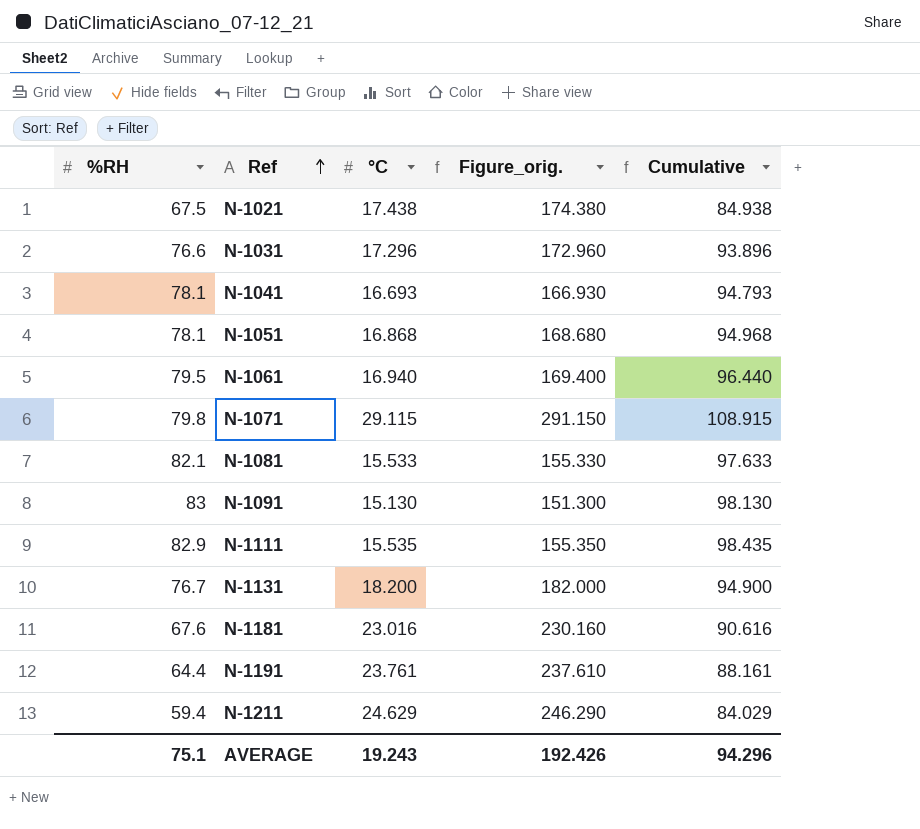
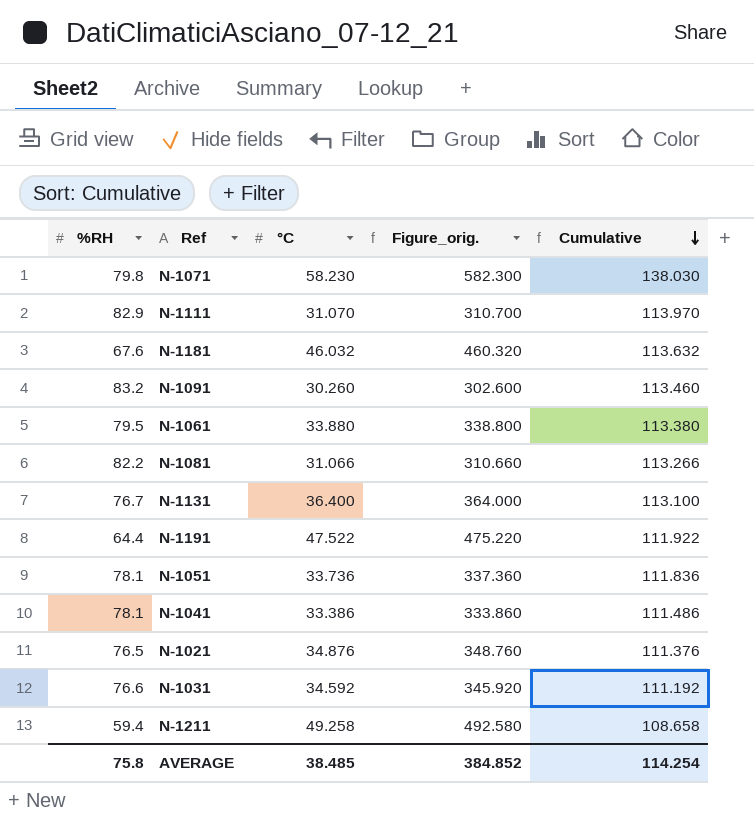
row order: Ref ascending -> Cumulative descending
N-1071 | °C: 29.115 -> 58.230
N-1071 | Figure_orig.: 291.150 -> 582.300
N-1071 | Cumulative: 108.915 -> 138.030
N-1111 | °C: 15.535 -> 31.070
N-1111 | Figure_orig.: 155.350 -> 310.700
N-1111 | Cumulative: 98.435 -> 113.970
N-1181 | °C: 23.016 -> 46.032
N-1181 | Figure_orig.: 230.160 -> 460.320
N-1181 | Cumulative: 90.616 -> 113.632
N-1091 | %RH: 83 -> 83.2
N-1091 | °C: 15.130 -> 30.260
N-1091 | Figure_orig.: 151.300 -> 302.600
N-1091 | Cumulative: 98.130 -> 113.460
N-1061 | °C: 16.940 -> 33.880
N-1061 | Figure_orig.: 169.400 -> 338.800
N-1061 | Cumulative: 96.440 -> 113.380
N-1081 | %RH: 82.1 -> 82.2
N-1081 | °C: 15.533 -> 31.066
N-1081 | Figure_orig.: 155.330 -> 310.660
N-1081 | Cumulative: 97.633 -> 113.266
N-1131 | °C: 18.200 -> 36.400
N-1131 | Figure_orig.: 182.000 -> 364.000
N-1131 | Cumulative: 94.900 -> 113.100
N-1191 | °C: 23.761 -> 47.522
N-1191 | Figure_orig.: 237.610 -> 475.220
N-1191 | Cumulative: 88.161 -> 111.922
N-1051 | °C: 16.868 -> 33.736
N-1051 | Figure_orig.: 168.680 -> 337.360
N-1051 | Cumulative: 94.968 -> 111.836
N-1041 | °C: 16.693 -> 33.386
N-1041 | Figure_orig.: 166.930 -> 333.860
N-1041 | Cumulative: 94.793 -> 111.486
N-1021 | %RH: 67.5 -> 76.5
N-1021 | °C: 17.438 -> 34.876
N-1021 | Figure_orig.: 174.380 -> 348.760
N-1021 | Cumulative: 84.938 -> 111.376
N-1031 | °C: 17.296 -> 34.592
N-1031 | Figure_orig.: 172.960 -> 345.920
N-1031 | Cumulative: 93.896 -> 111.192
N-1211 | °C: 24.629 -> 49.258
N-1211 | Figure_orig.: 246.290 -> 492.580
N-1211 | Cumulative: 84.029 -> 108.658
AVERAGE | %RH: 75.1 -> 75.8
AVERAGE | °C: 19.243 -> 38.485
AVERAGE | Figure_orig.: 192.426 -> 384.852
AVERAGE | Cumulative: 94.296 -> 114.254

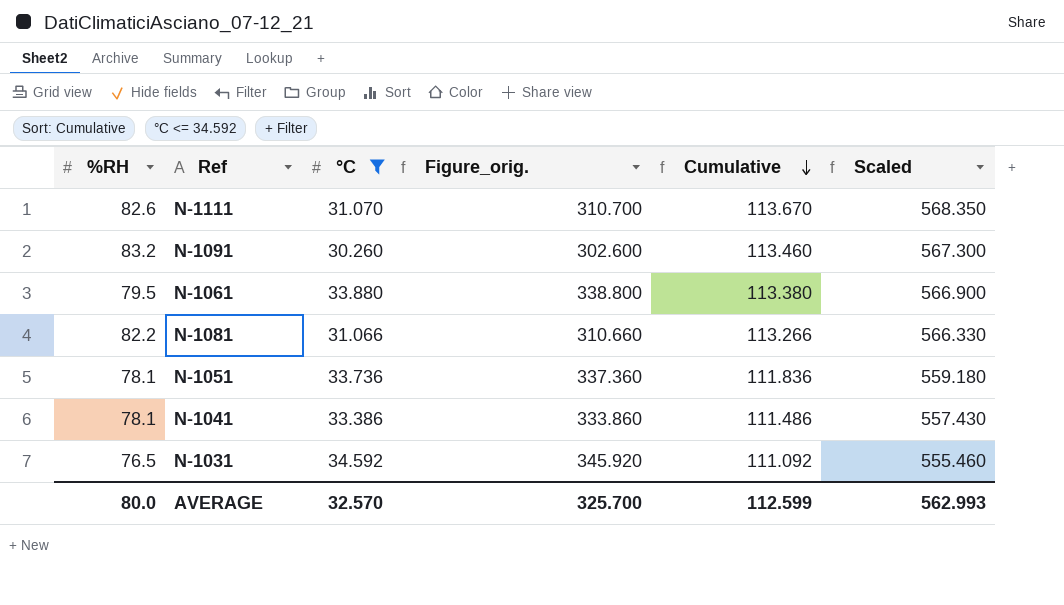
filter: none -> °C <= 34.592
column Scaled | formula: none -> [Cumulative] * 5
N-1111 | %RH: 82.9 -> 82.6
N-1111 | Cumulative: 113.970 -> 113.670
N-1031 | %RH: 76.6 -> 76.5
N-1031 | Cumulative: 111.192 -> 111.092
AVERAGE | %RH: 75.8 -> 80.0
AVERAGE | °C: 38.485 -> 32.570
AVERAGE | Figure_orig.: 384.852 -> 325.700
AVERAGE | Cumulative: 114.254 -> 112.599

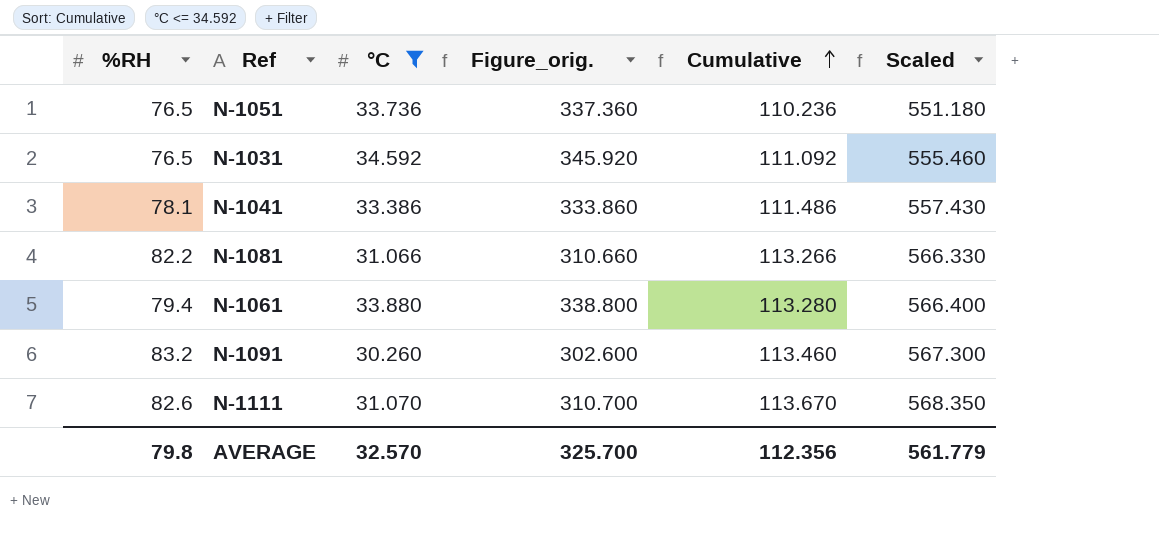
row order: Cumulative descending -> Cumulative ascending
N-1051 | %RH: 78.1 -> 76.5
N-1051 | Cumulative: 111.836 -> 110.236
N-1051 | Scaled: 559.180 -> 551.180
N-1061 | %RH: 79.5 -> 79.4
N-1061 | Cumulative: 113.380 -> 113.280
N-1061 | Scaled: 566.900 -> 566.400
AVERAGE | %RH: 80.0 -> 79.8
AVERAGE | Cumulative: 112.599 -> 112.356
AVERAGE | Scaled: 562.993 -> 561.779

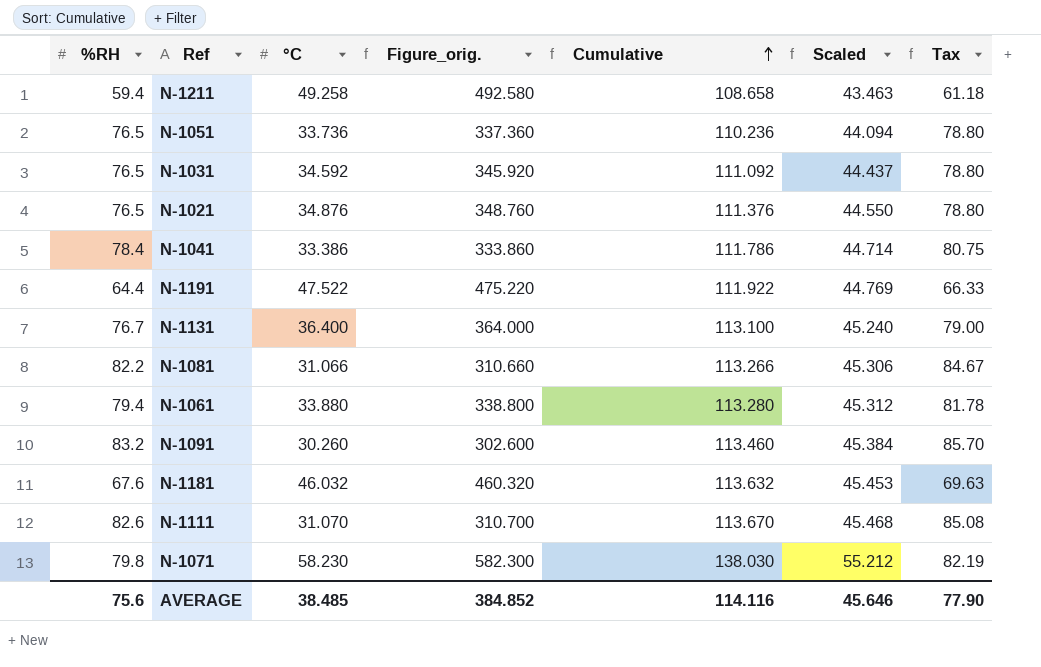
filter: °C <= 34.592 -> none
column Scaled | formula: [Cumulative] * 5 -> [Cumulative] * 0.4
column Tax | formula: none -> [%RH] * 1.03
N-1041 | %RH: 78.1 -> 78.4
N-1041 | Cumulative: 111.486 -> 111.786
AVERAGE | %RH: 79.8 -> 75.6
AVERAGE | °C: 32.570 -> 38.485
AVERAGE | Figure_orig.: 325.700 -> 384.852
AVERAGE | Cumulative: 112.356 -> 114.116
AVERAGE | Scaled: 561.779 -> 45.646

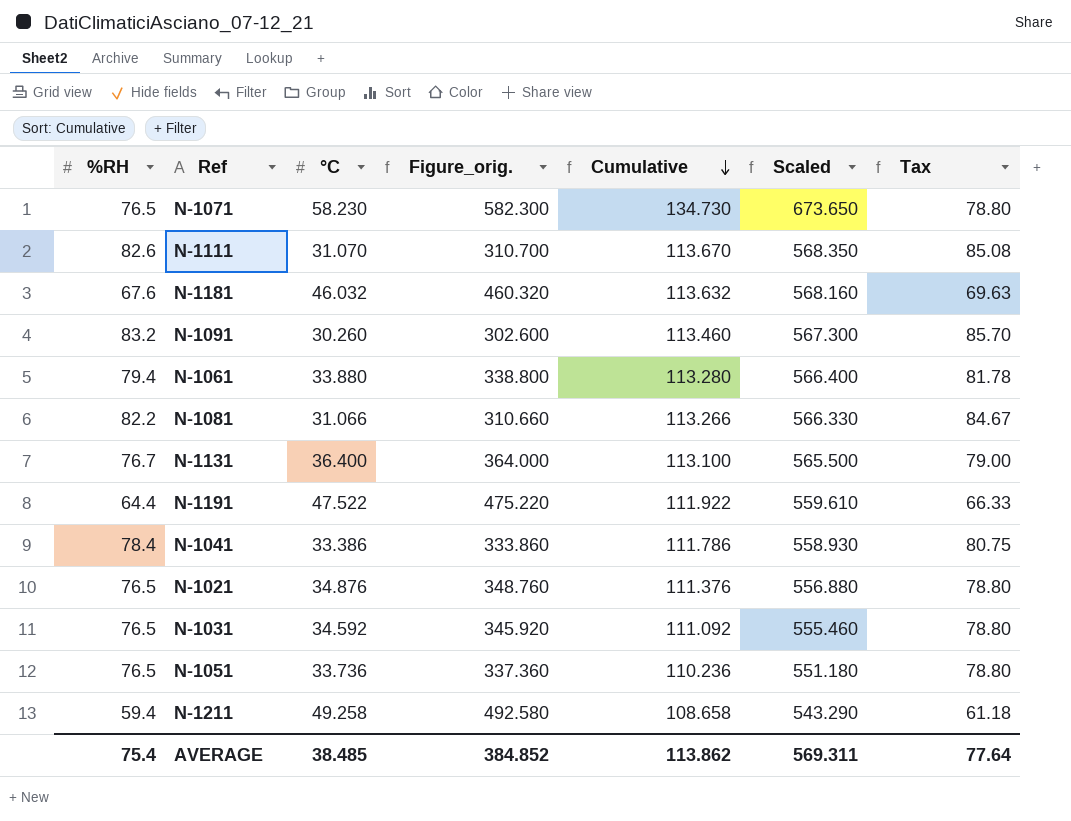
row order: Cumulative ascending -> Cumulative descending
column Scaled | formula: [Cumulative] * 0.4 -> [Cumulative] * 5
N-1071 | %RH: 79.8 -> 76.5
N-1071 | Cumulative: 138.030 -> 134.730
N-1071 | Tax: 82.19 -> 78.80
AVERAGE | %RH: 75.6 -> 75.4
AVERAGE | Cumulative: 114.116 -> 113.862
AVERAGE | Scaled: 45.646 -> 569.311
AVERAGE | Tax: 77.90 -> 77.64

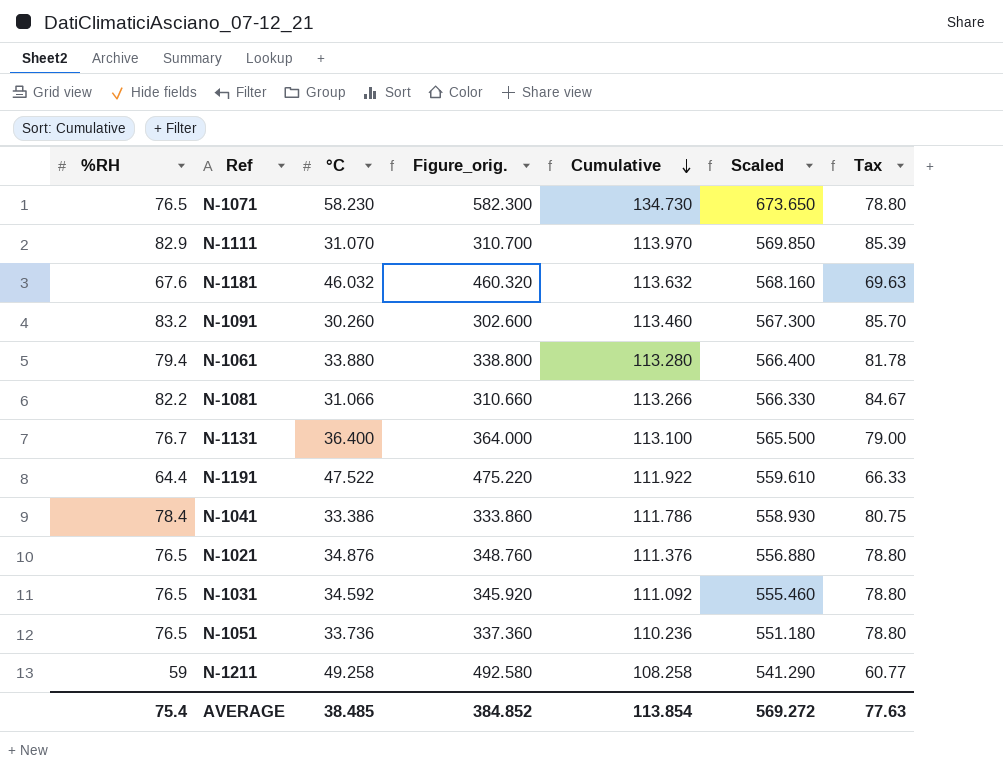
N-1111 | %RH: 82.6 -> 82.9
N-1111 | Cumulative: 113.670 -> 113.970
N-1111 | Scaled: 568.350 -> 569.850
N-1111 | Tax: 85.08 -> 85.39
N-1211 | %RH: 59.4 -> 59
N-1211 | Cumulative: 108.658 -> 108.258
N-1211 | Scaled: 543.290 -> 541.290
N-1211 | Tax: 61.18 -> 60.77
AVERAGE | Cumulative: 113.862 -> 113.854
AVERAGE | Scaled: 569.311 -> 569.272
AVERAGE | Tax: 77.64 -> 77.63

